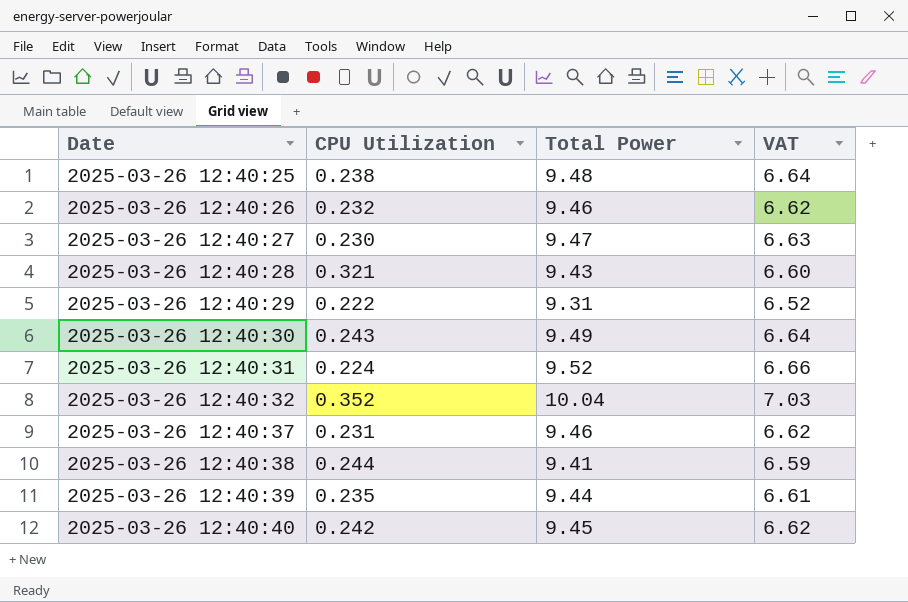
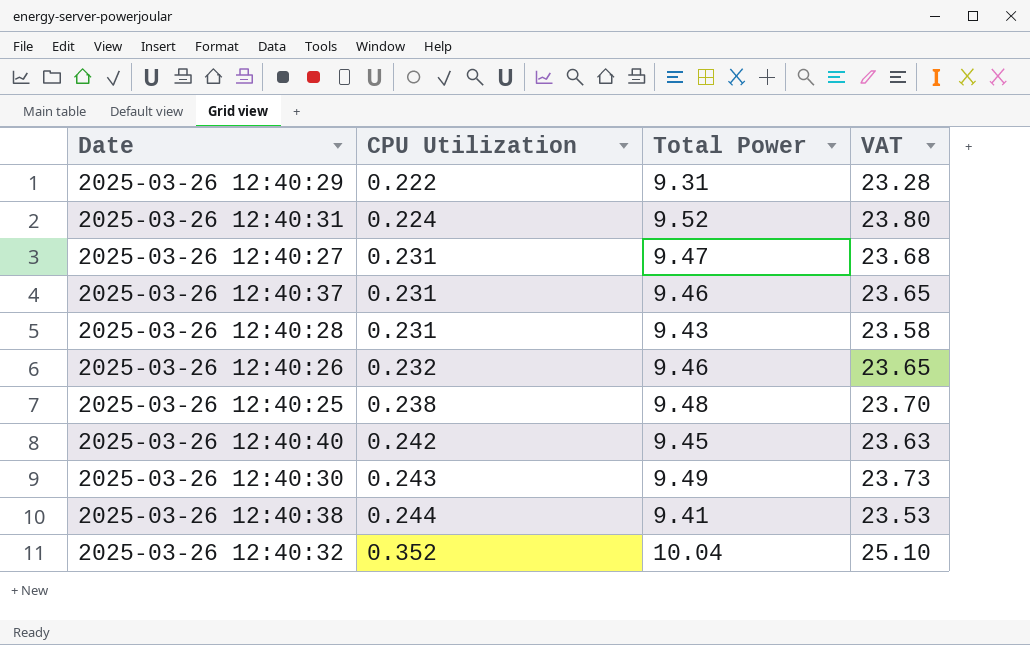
row order: Date ascending -> CPU Utilization ascending
column VAT | formula: [Total Power] * 0.7 -> [Total Power] * 2.5
row 2025-03-26 12:40:39: 0.235 | 9.44 | 6.61 -> none
2025-03-26 12:40:27 | CPU Utilization: 0.230 -> 0.231
2025-03-26 12:40:28 | CPU Utilization: 0.321 -> 0.231

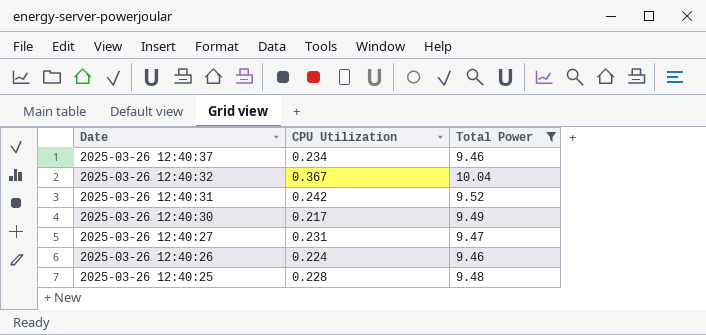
filter: none -> Total Power >= 9.46
row order: CPU Utilization ascending -> Date descending
column VAT | formula: [Total Power] * 2.5 -> none
2025-03-26 12:40:37 | CPU Utilization: 0.231 -> 0.234
2025-03-26 12:40:32 | CPU Utilization: 0.352 -> 0.367
2025-03-26 12:40:31 | CPU Utilization: 0.224 -> 0.242
2025-03-26 12:40:30 | CPU Utilization: 0.243 -> 0.217
2025-03-26 12:40:26 | CPU Utilization: 0.232 -> 0.224
2025-03-26 12:40:25 | CPU Utilization: 0.238 -> 0.228

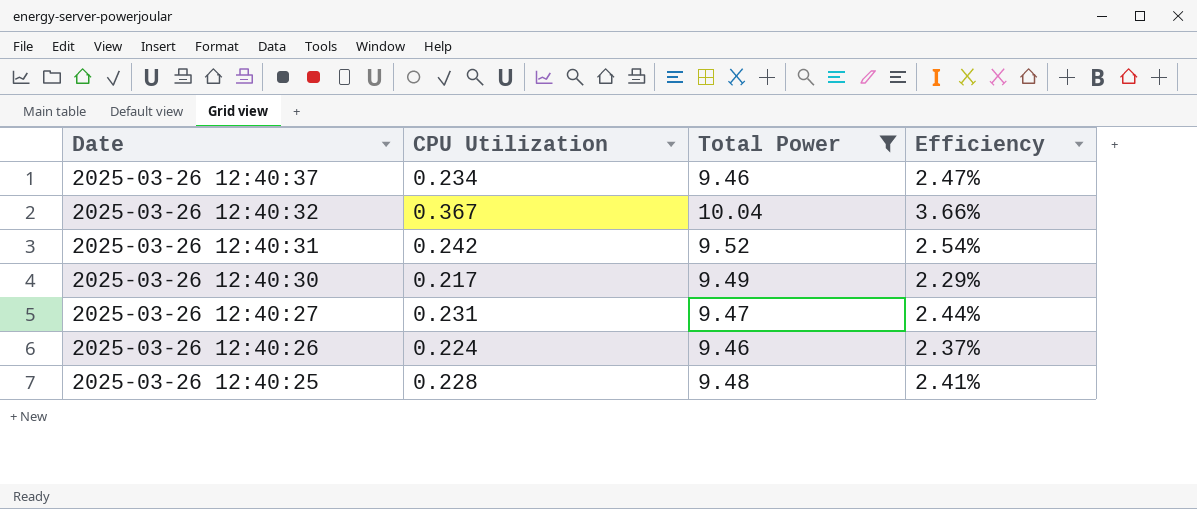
column Efficiency | formula: none -> [CPU Utilization] / [Total Power]

